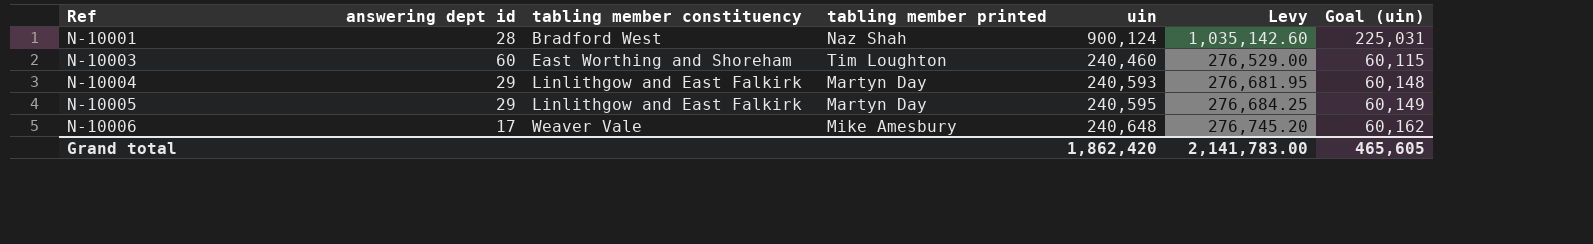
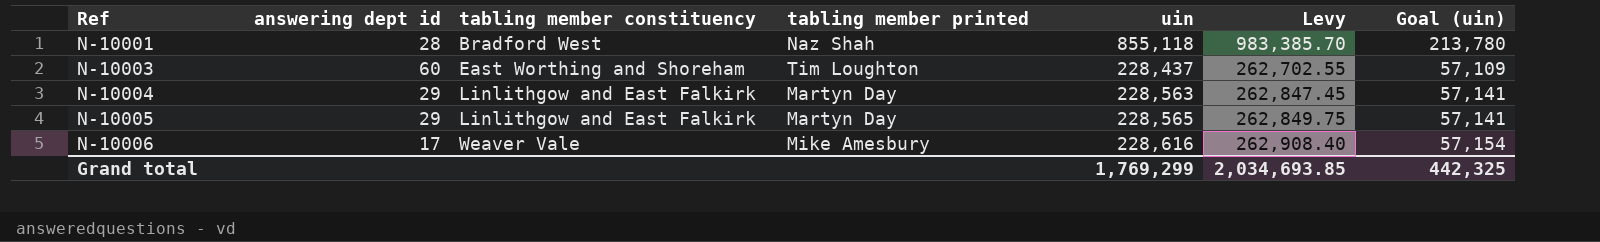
N-10001 | uin: 900,124 -> 855,118
N-10001 | Levy: 1,035,142.60 -> 983,385.70
N-10001 | Goal (uin): 225,031 -> 213,780
N-10003 | uin: 240,460 -> 228,437
N-10003 | Levy: 276,529.00 -> 262,702.55
N-10003 | Goal (uin): 60,115 -> 57,109
N-10004 | uin: 240,593 -> 228,563
N-10004 | Levy: 276,681.95 -> 262,847.45
N-10004 | Goal (uin): 60,148 -> 57,141
N-10005 | uin: 240,595 -> 228,565
N-10005 | Levy: 276,684.25 -> 262,849.75
N-10005 | Goal (uin): 60,149 -> 57,141
N-10006 | uin: 240,648 -> 228,616
N-10006 | Levy: 276,745.20 -> 262,908.40
N-10006 | Goal (uin): 60,162 -> 57,154
Grand total | uin: 1,862,420 -> 1,769,299
Grand total | Levy: 2,141,783.00 -> 2,034,693.85
Grand total | Goal (uin): 465,605 -> 442,325

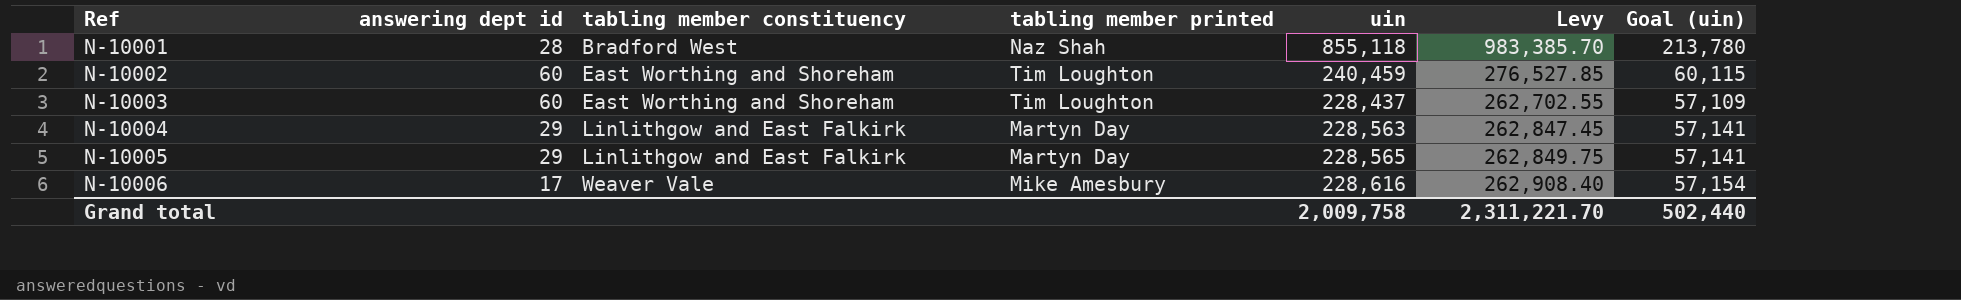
row N-10002: none -> 60 | East Worthing and Shoreham | Tim Loughton | 240,459 | 276,527.85 | 60,115
Grand total | uin: 1,769,299 -> 2,009,758
Grand total | Levy: 2,034,693.85 -> 2,311,221.70
Grand total | Goal (uin): 442,325 -> 502,440

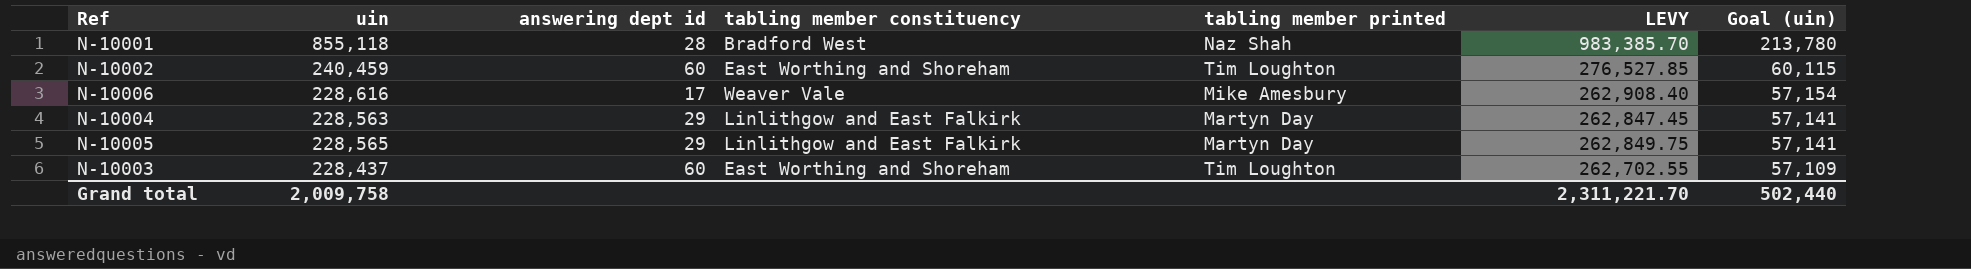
row order: Ref ascending -> Goal (uin) descending
column uin | position: 5 -> 2
column name: Levy -> LEVY

